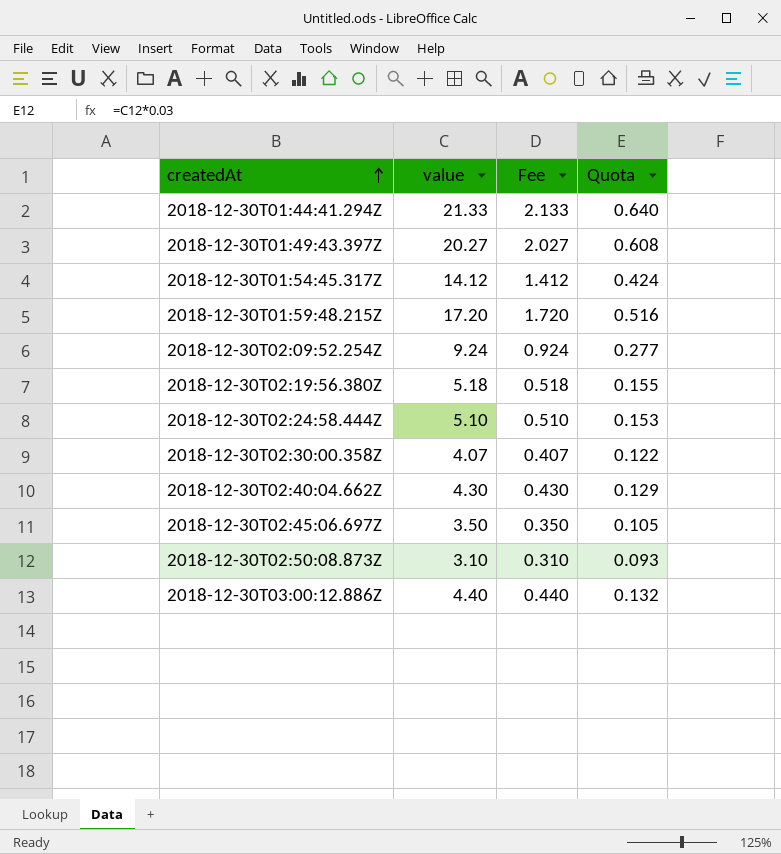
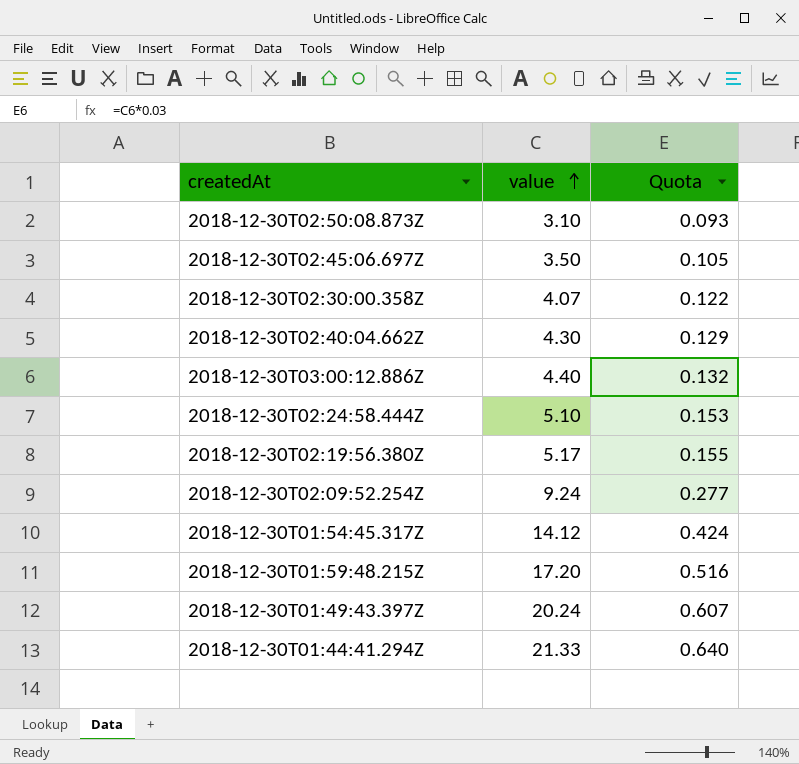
row order: createdAt ascending -> value ascending
column Fee | formula: [value] * 0.1 -> none
2018-12-30T02:19:56.380Z | value: 5.18 -> 5.17
2018-12-30T01:49:43.397Z | value: 20.27 -> 20.24
2018-12-30T01:49:43.397Z | Quota: 0.608 -> 0.607

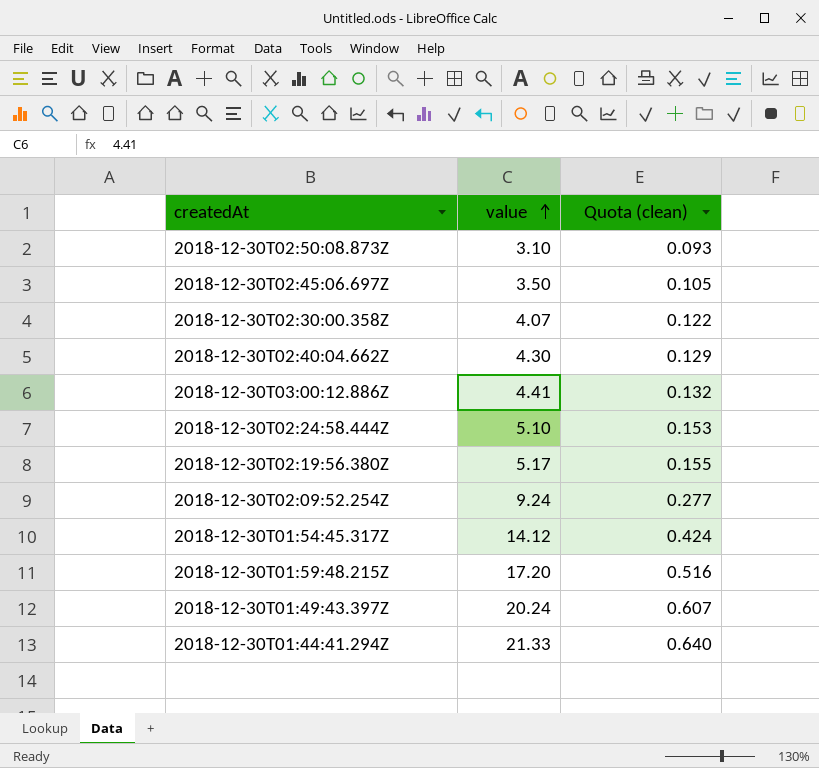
column name: Quota -> Quota (clean)
2018-12-30T03:00:12.886Z | value: 4.40 -> 4.41

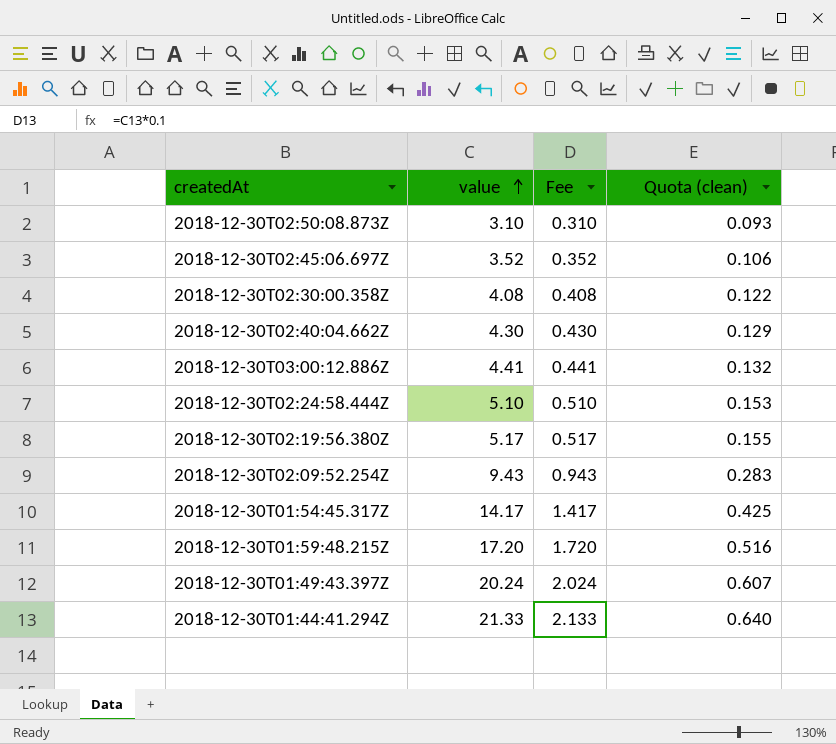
column Fee | formula: none -> [value] * 0.1
2018-12-30T02:45:06.697Z | value: 3.50 -> 3.52
2018-12-30T02:45:06.697Z | Quota (clean): 0.105 -> 0.106
2018-12-30T02:30:00.358Z | value: 4.07 -> 4.08
2018-12-30T02:09:52.254Z | value: 9.24 -> 9.43
2018-12-30T02:09:52.254Z | Quota (clean): 0.277 -> 0.283
2018-12-30T01:54:45.317Z | value: 14.12 -> 14.17
2018-12-30T01:54:45.317Z | Quota (clean): 0.424 -> 0.425

